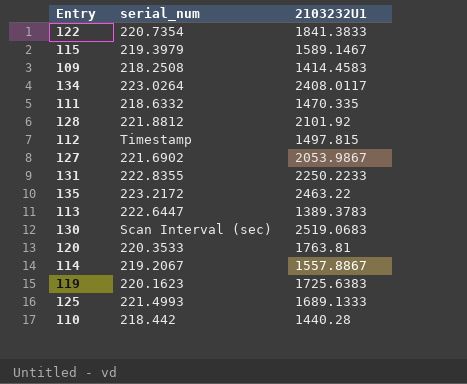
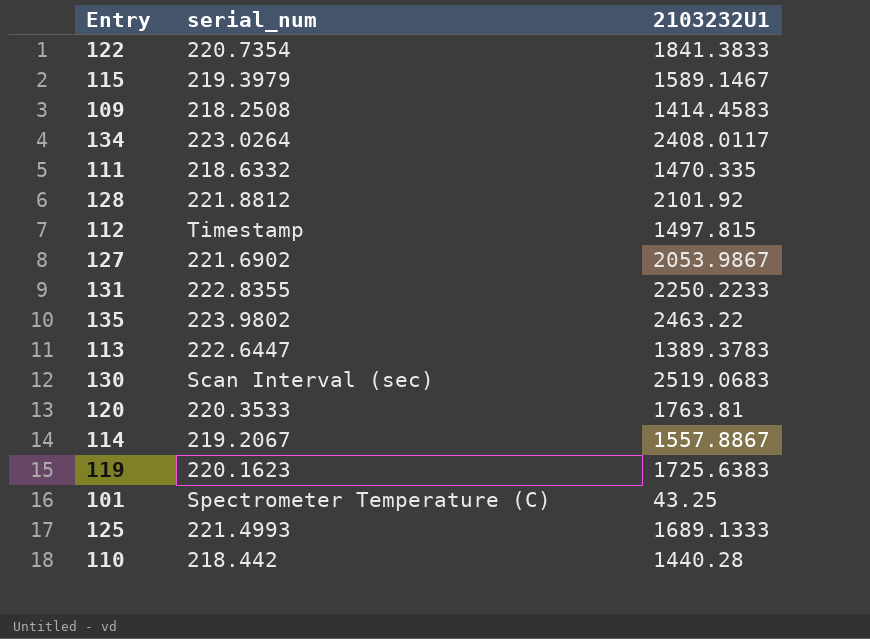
135 | serial_num: 223.2172 -> 223.9802
row 101: none -> Spectrometer Temperature (C) | 43.25

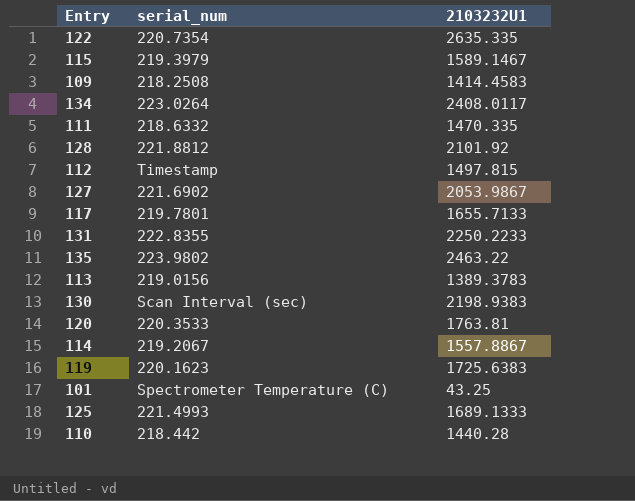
122 | 2103232U1: 1841.3833 -> 2635.335
row 117: none -> 219.7801 | 1655.7133
113 | serial_num: 222.6447 -> 219.0156
130 | 2103232U1: 2519.0683 -> 2198.9383

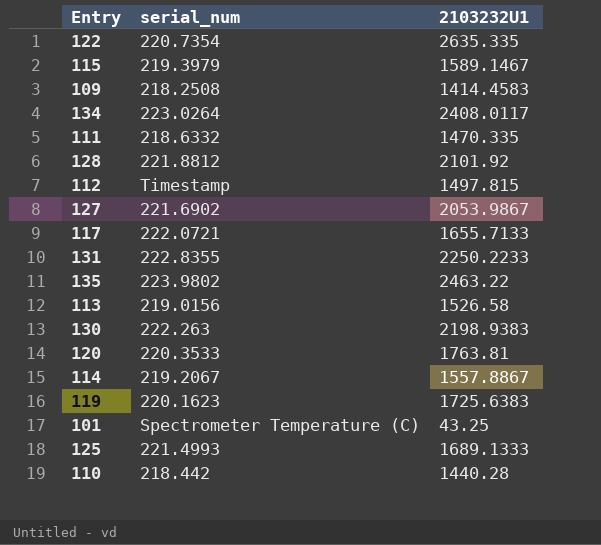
117 | serial_num: 219.7801 -> 222.0721
113 | 2103232U1: 1389.3783 -> 1526.58
130 | serial_num: Scan Interval (sec) -> 222.263

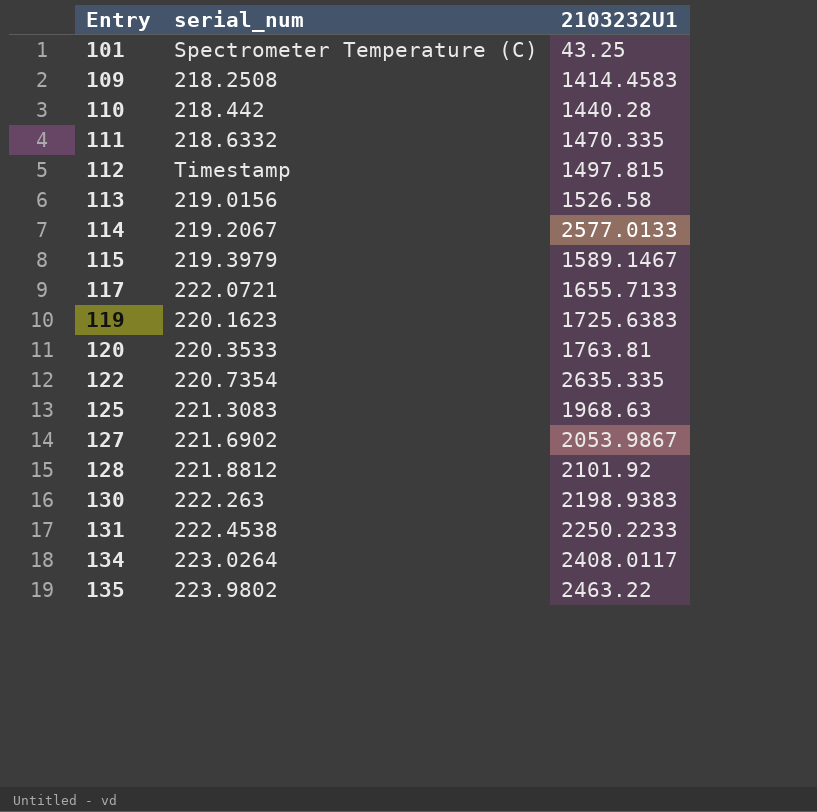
row order: none -> Entry ascending
114 | 2103232U1: 1557.8867 -> 2577.0133
125 | serial_num: 221.4993 -> 221.3083
125 | 2103232U1: 1689.1333 -> 1968.63
131 | serial_num: 222.8355 -> 222.4538

